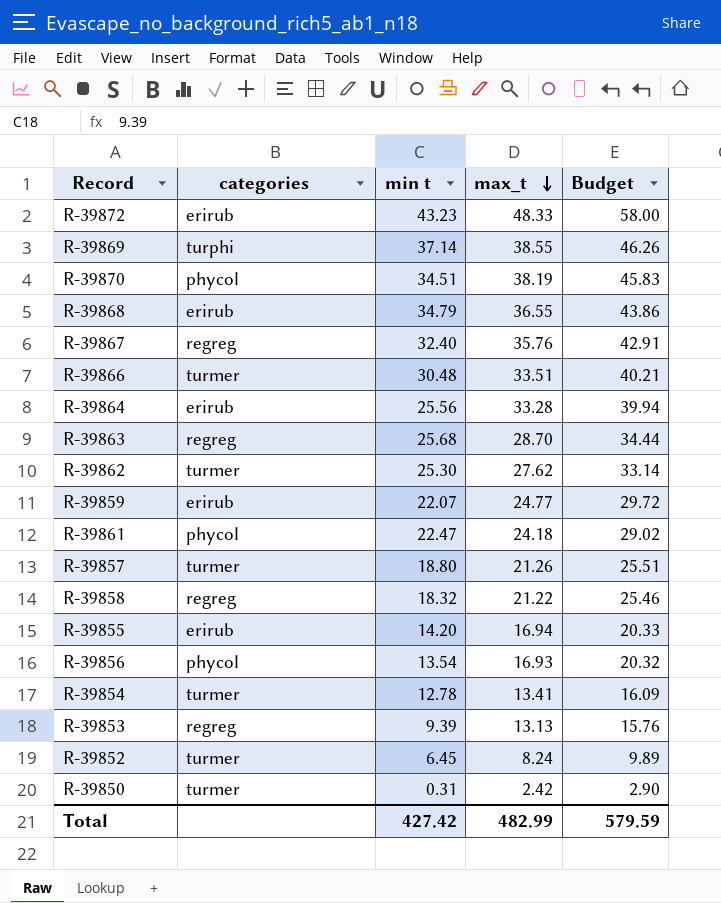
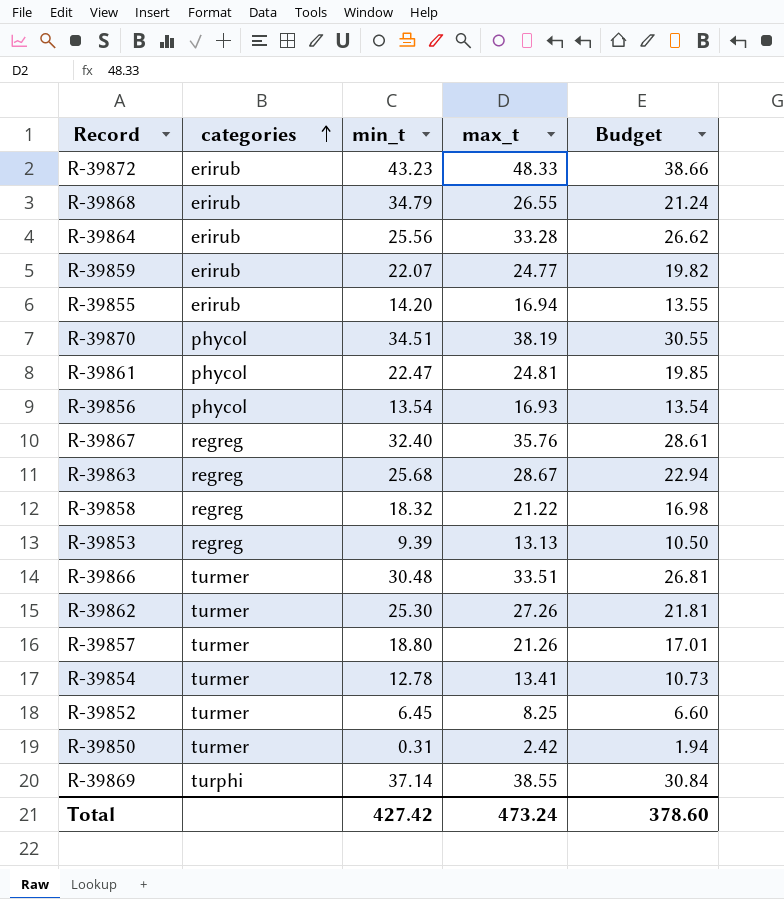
row order: max_t descending -> categories ascending
column name: min t -> min_t
column Budget | formula: [max_t] * 1.2 -> [max_t] * 0.8
R-39868 | max_t: 36.55 -> 26.55
R-39861 | max_t: 24.18 -> 24.81
R-39863 | max_t: 28.70 -> 28.67
R-39862 | max_t: 27.62 -> 27.26
R-39852 | max_t: 8.24 -> 8.25
Total | max_t: 482.99 -> 473.24
Total | Budget: 579.59 -> 378.60

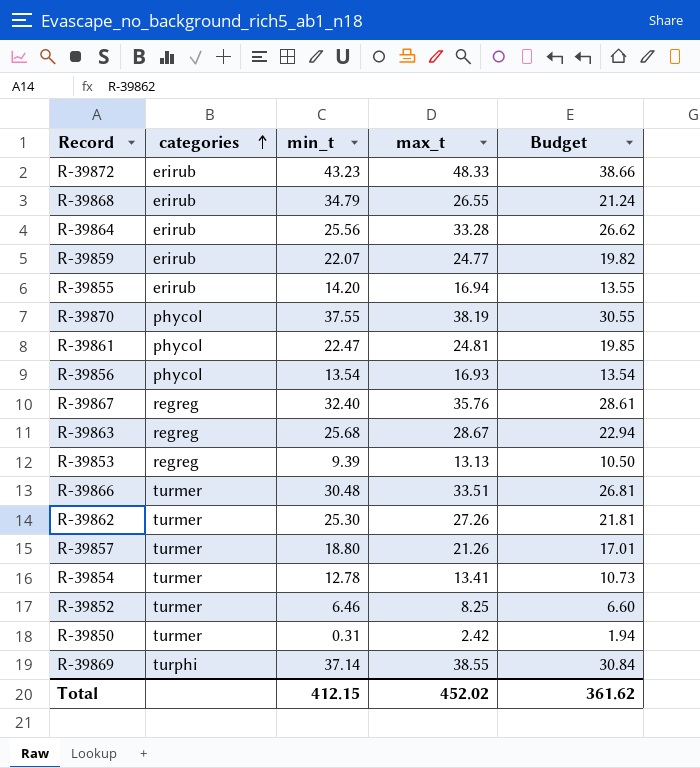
row R-39858: regreg | 18.32 | 21.22 | 16.98 -> none
R-39870 | min_t: 34.51 -> 37.55
R-39852 | min_t: 6.45 -> 6.46
Total | min_t: 427.42 -> 412.15
Total | max_t: 473.24 -> 452.02
Total | Budget: 378.60 -> 361.62

